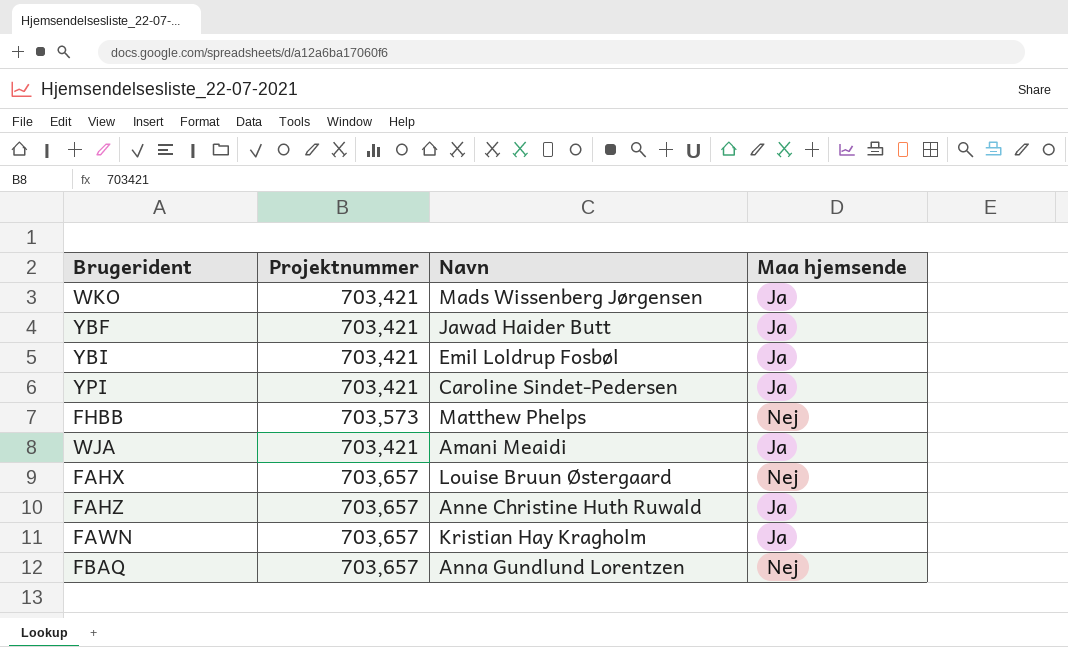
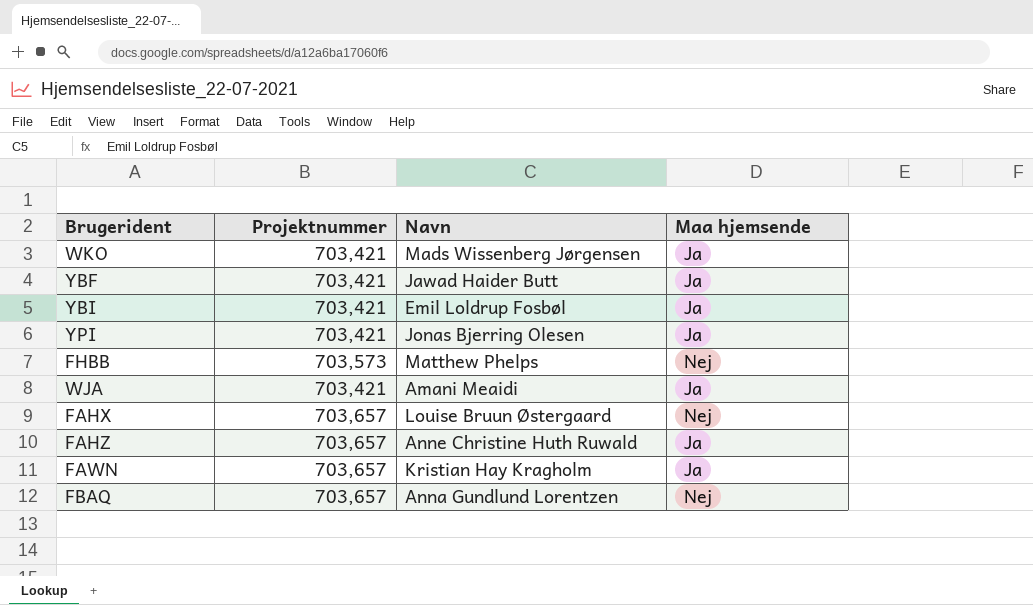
YPI | Navn: Caroline Sindet-Pedersen -> Jonas Bjerring Olesen

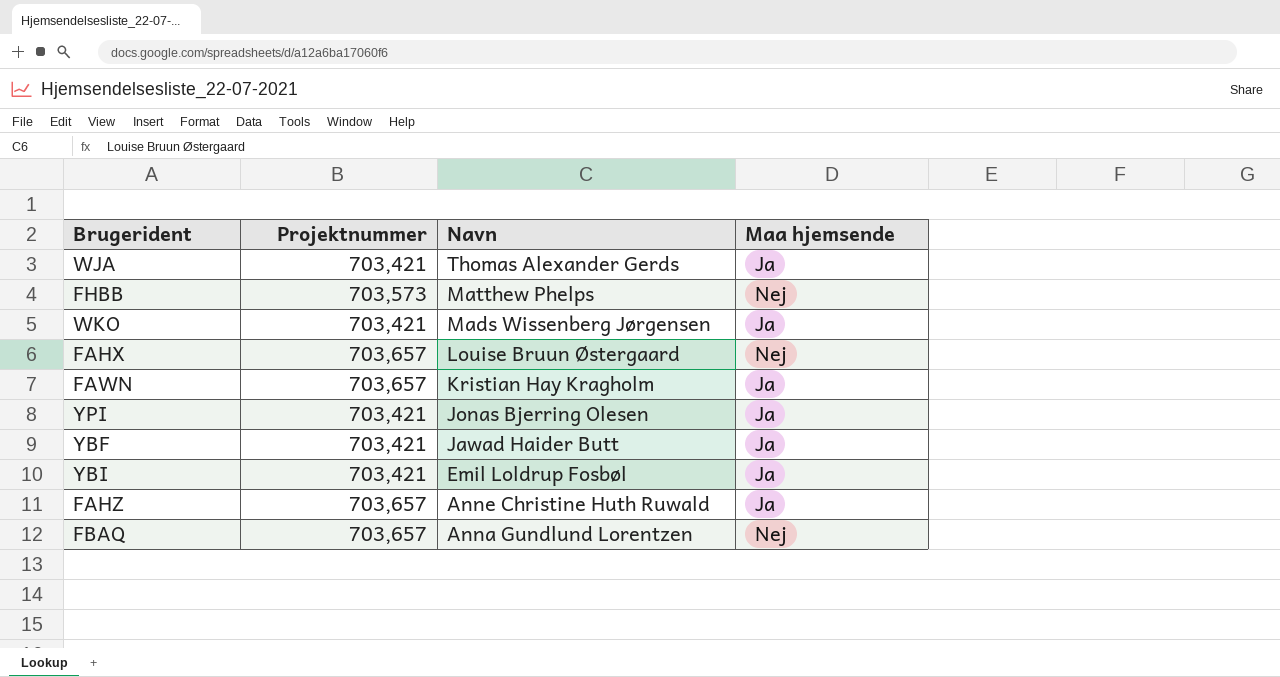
row order: none -> Navn descending
WJA | Navn: Amani Meaidi -> Thomas Alexander Gerds

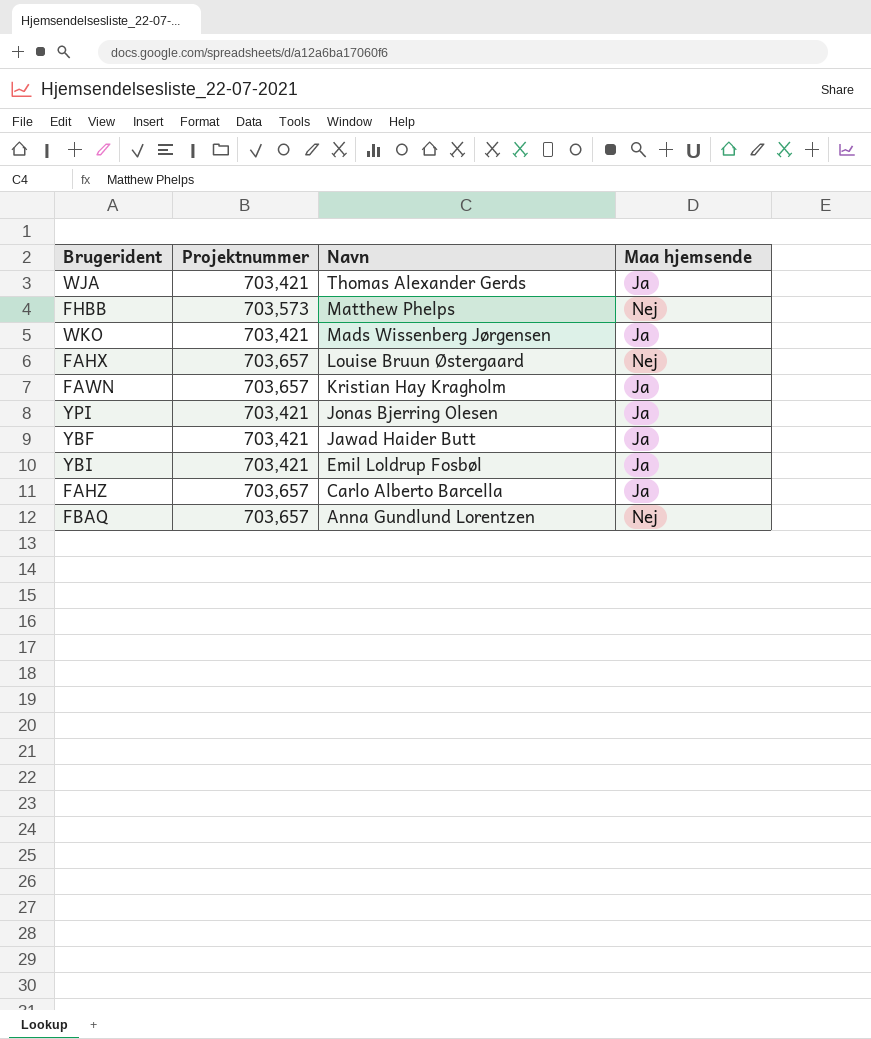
FAHZ | Navn: Anne Christine Huth Ruwald -> Carlo Alberto Barcella

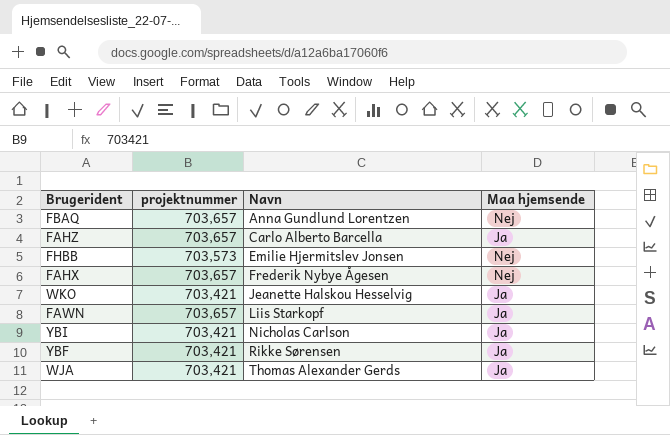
row order: Navn descending -> Navn ascending
column name: Projektnummer -> projektnummer
row YPI: 703,421 | Jonas Bjerring Olesen | Ja -> none
FHBB | Navn: Matthew Phelps -> Emilie Hjermitslev Jonsen
FAHX | Navn: Louise Bruun Østergaard -> Frederik Nybye Ågesen
WKO | Navn: Mads Wissenberg Jørgensen -> Jeanette Halskou Hesselvig
FAWN | Navn: Kristian Hay Kragholm -> Liis Starkopf
YBI | Navn: Emil Loldrup Fosbøl -> Nicholas Carlson
YBF | Navn: Jawad Haider Butt -> Rikke Sørensen

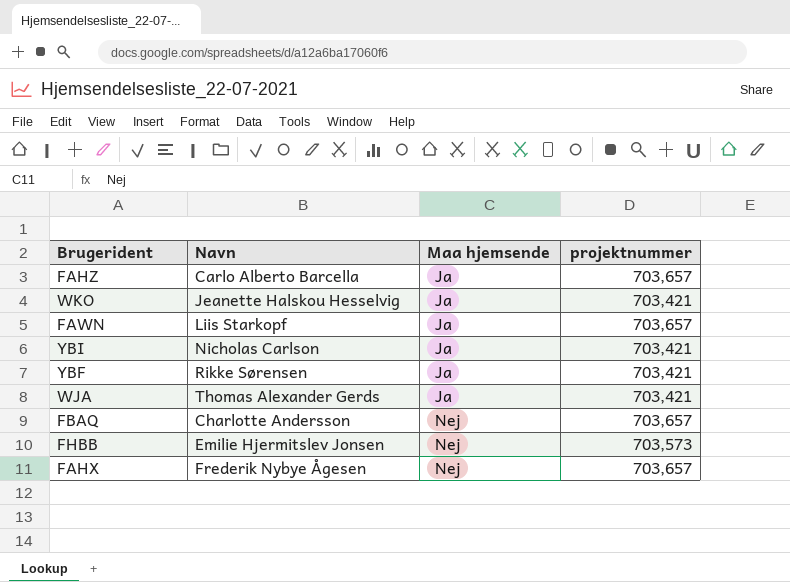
row order: Navn ascending -> Maa hjemsende ascending
column projektnummer | position: 2 -> 4
FBAQ | Navn: Anna Gundlund Lorentzen -> Charlotte Andersson

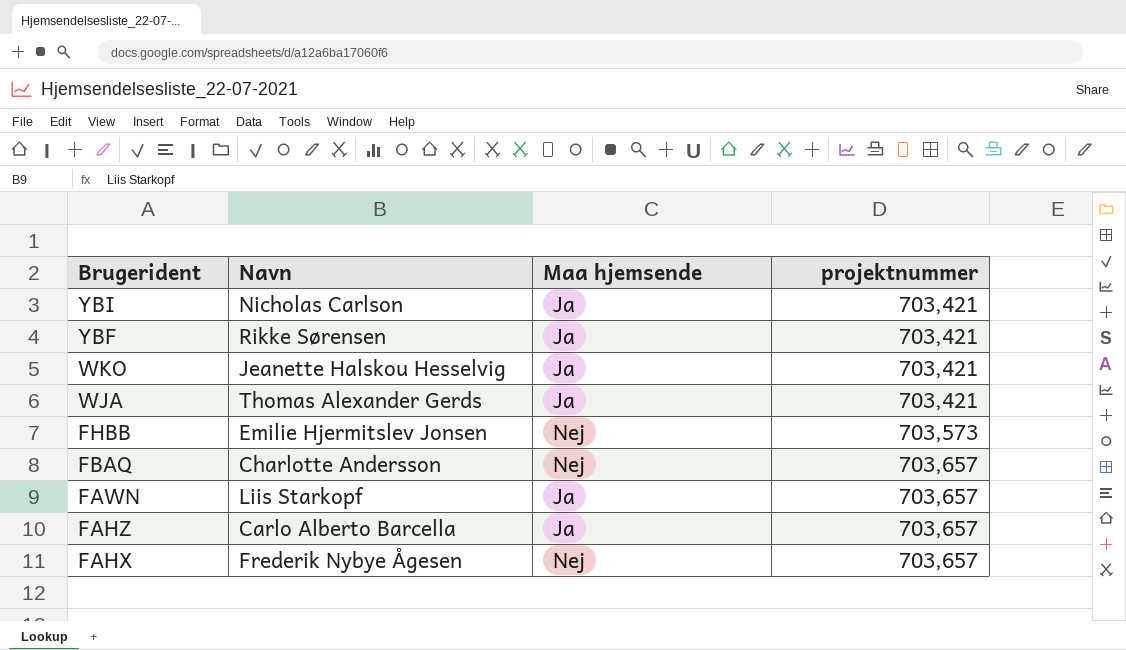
row order: Maa hjemsende ascending -> Brugerident descending

